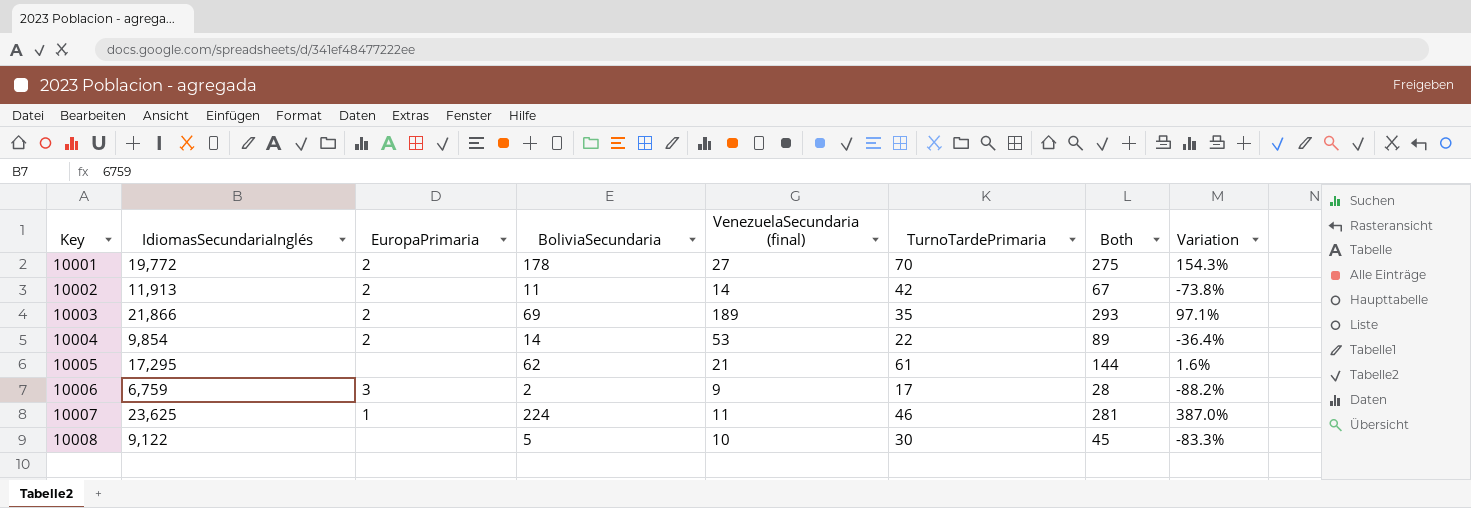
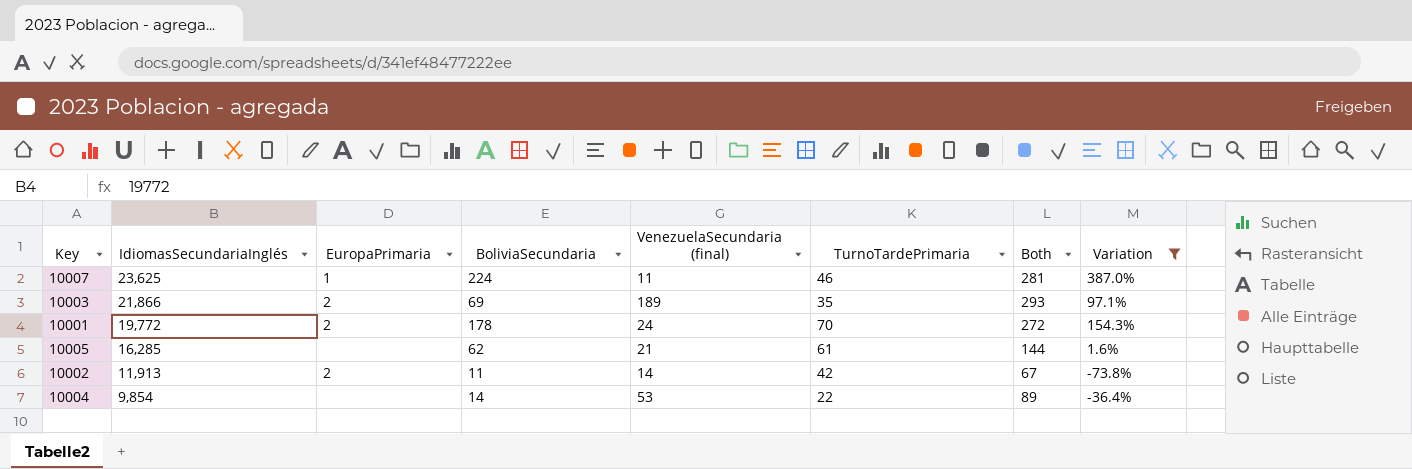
filter: none -> Variation >= -73.8%
row order: Key ascending -> IdiomasSecundariaInglés descending
10001 | VenezuelaSecundaria (final): 27 -> 24
10001 | Both: 275 -> 272
10005 | IdiomasSecundariaInglés: 17,295 -> 16,285
10004 | EuropaPrimaria: 2 -> none

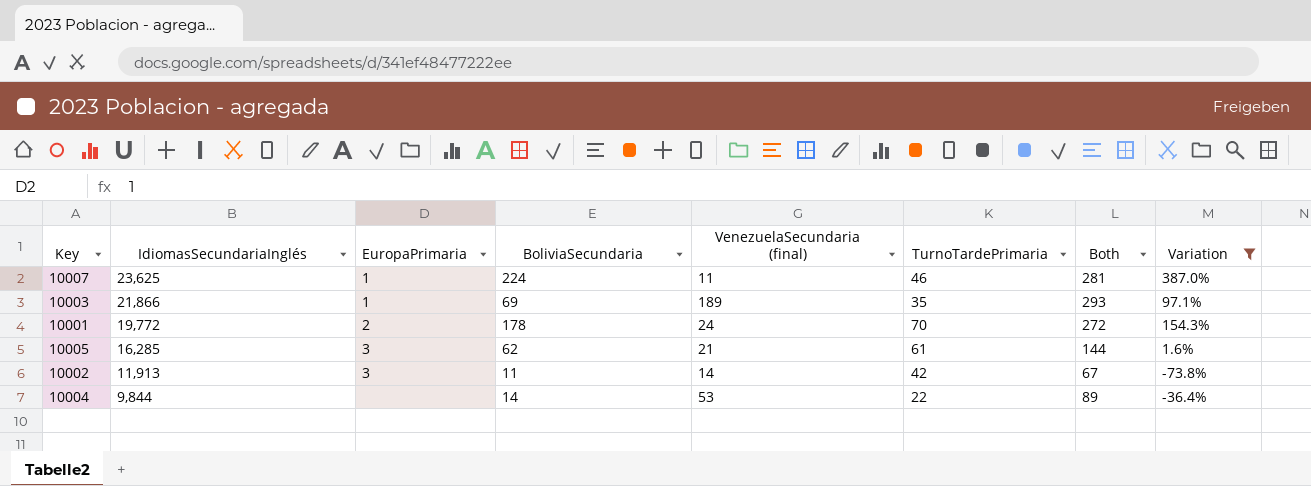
10003 | EuropaPrimaria: 2 -> 1
10005 | EuropaPrimaria: none -> 3
10002 | EuropaPrimaria: 2 -> 3
10004 | IdiomasSecundariaInglés: 9,854 -> 9,844

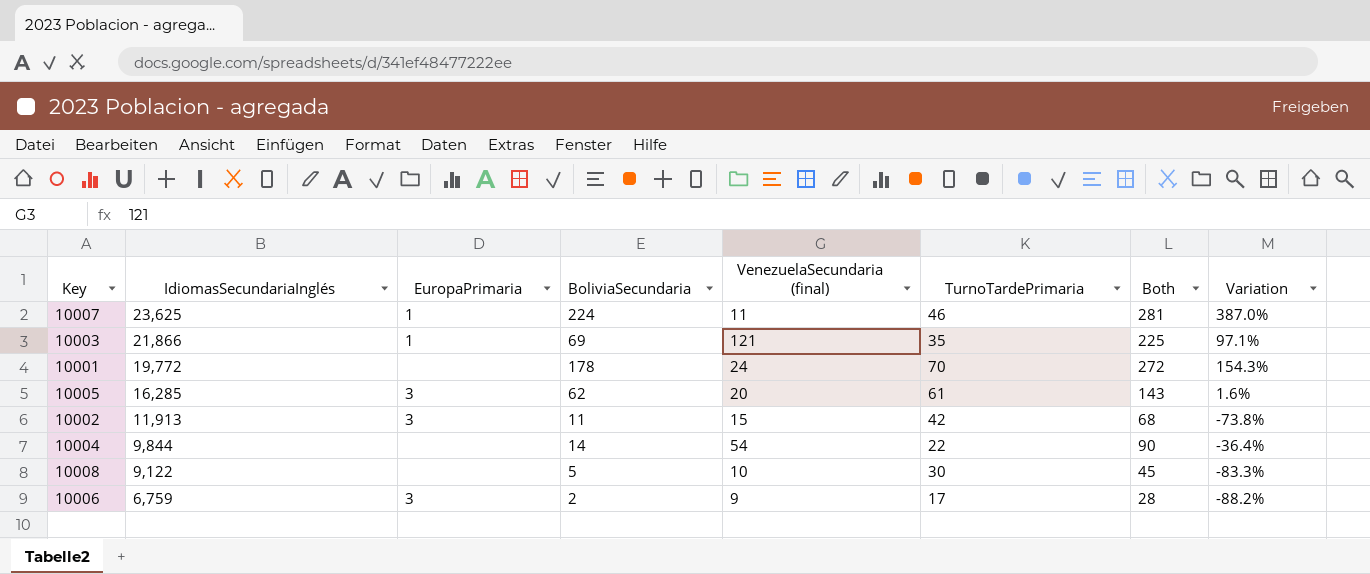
filter: Variation >= -73.8% -> none
10003 | VenezuelaSecundaria (final): 189 -> 121
10003 | Both: 293 -> 225
10001 | EuropaPrimaria: 2 -> none
10005 | VenezuelaSecundaria (final): 21 -> 20
10005 | Both: 144 -> 143
10002 | VenezuelaSecundaria (final): 14 -> 15
10002 | Both: 67 -> 68
10004 | VenezuelaSecundaria (final): 53 -> 54
10004 | Both: 89 -> 90

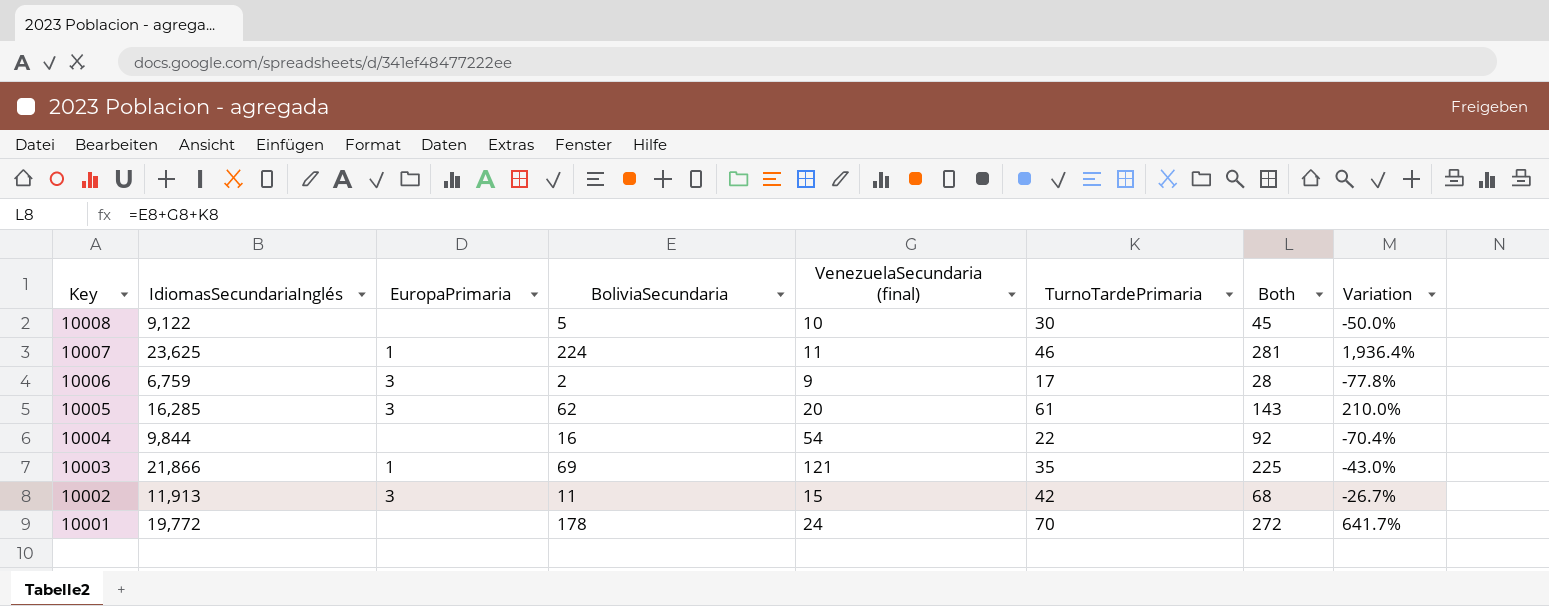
row order: IdiomasSecundariaInglés descending -> Key descending
column Variation | formula: ([BoliviaSecundaria] - [TurnoTardePrimaria]) / [TurnoTardePrimaria] -> ([BoliviaSecundaria] - [VenezuelaSecundaria (final)]) / [VenezuelaSecundaria (final)]
10004 | BoliviaSecundaria: 14 -> 16
10004 | Both: 90 -> 92

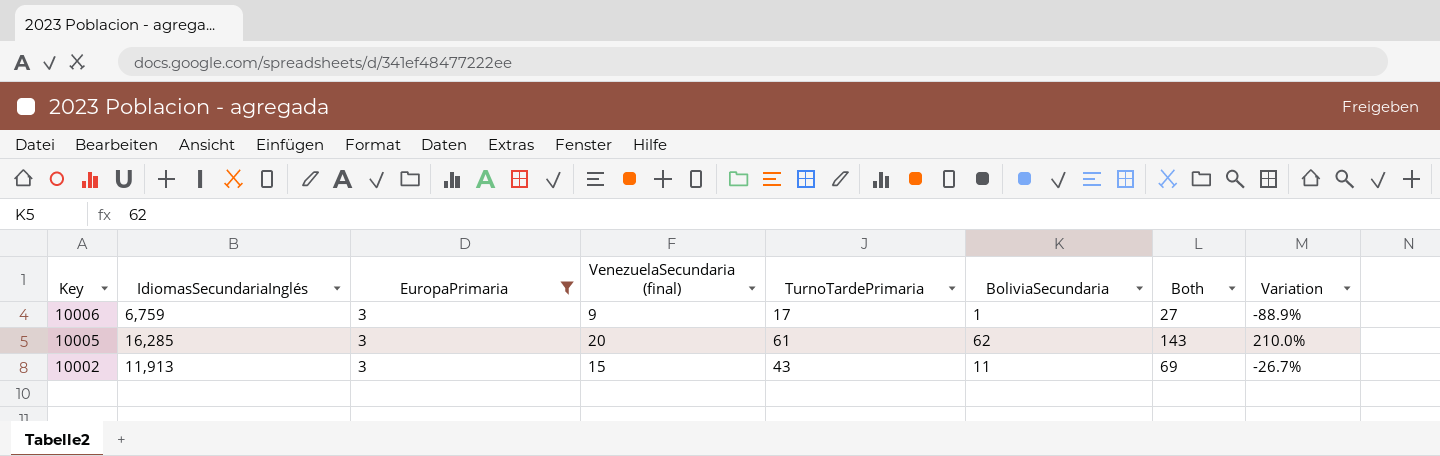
filter: none -> EuropaPrimaria = 3
column BoliviaSecundaria | position: 4 -> 6
10006 | BoliviaSecundaria: 2 -> 1
10006 | Both: 28 -> 27
10006 | Variation: -77.8% -> -88.9%
10002 | TurnoTardePrimaria: 42 -> 43
10002 | Both: 68 -> 69

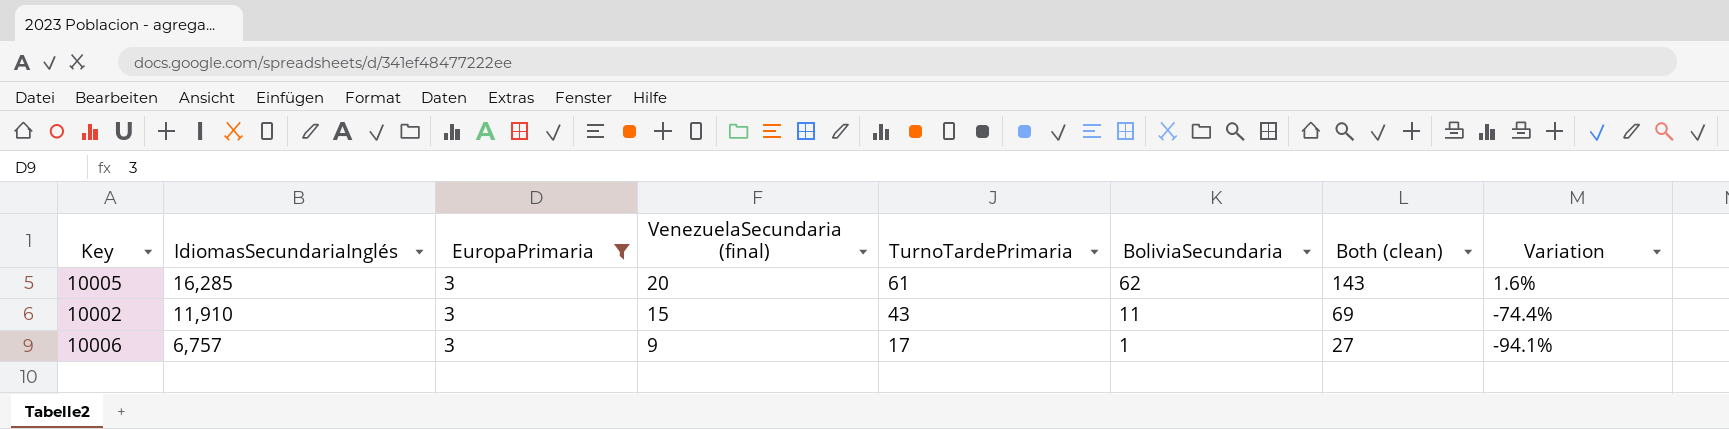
row order: Key descending -> IdiomasSecundariaInglés descending
column name: Both -> Both (clean)
column Variation | formula: ([BoliviaSecundaria] - [VenezuelaSecundaria (final)]) / [VenezuelaSecundaria (final)] -> ([BoliviaSecundaria] - [TurnoTardePrimaria]) / [TurnoTardePrimaria]
10002 | IdiomasSecundariaInglés: 11,913 -> 11,910
10006 | IdiomasSecundariaInglés: 6,759 -> 6,757

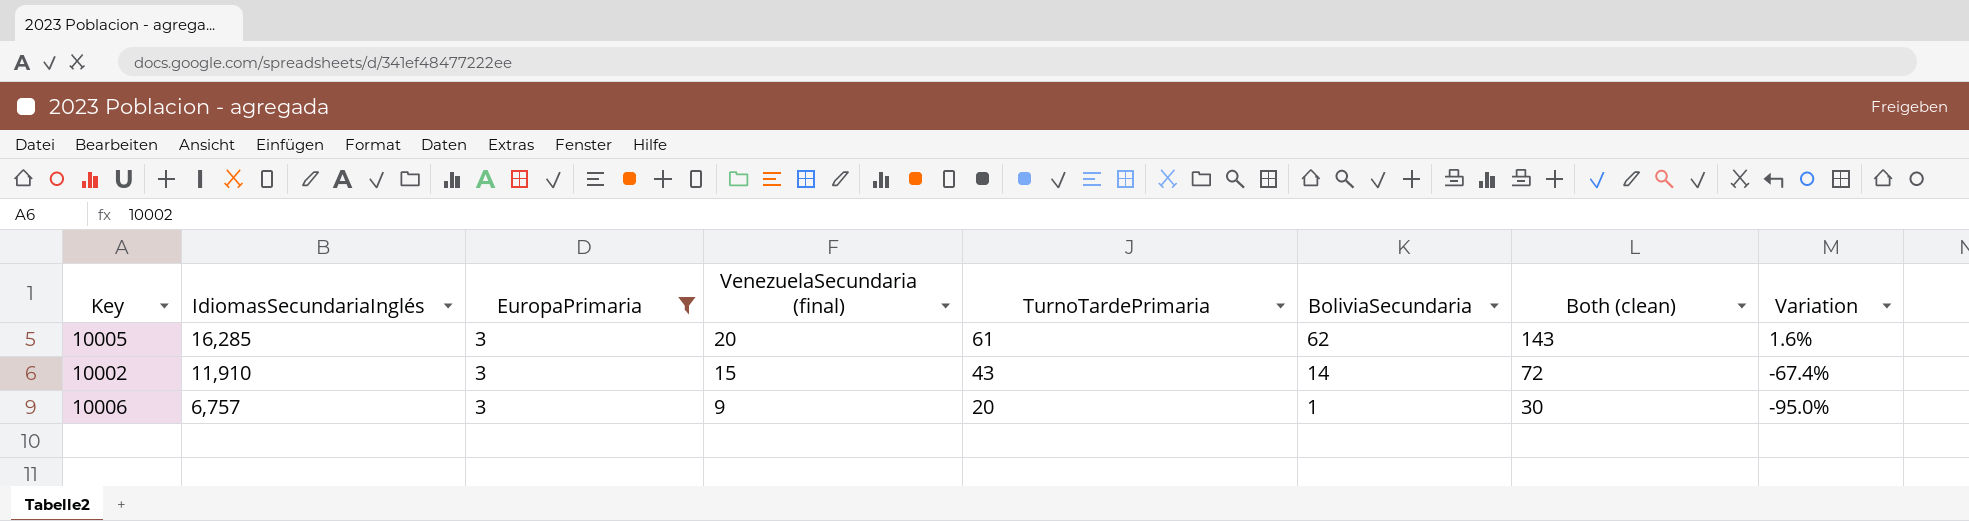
10002 | BoliviaSecundaria: 11 -> 14
10002 | Both (clean): 69 -> 72
10002 | Variation: -74.4% -> -67.4%
10006 | TurnoTardePrimaria: 17 -> 20
10006 | Both (clean): 27 -> 30
10006 | Variation: -94.1% -> -95.0%

